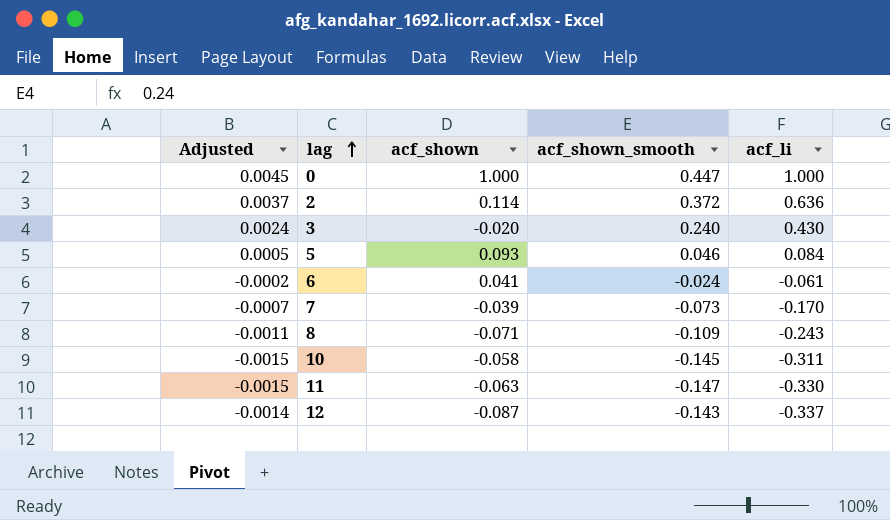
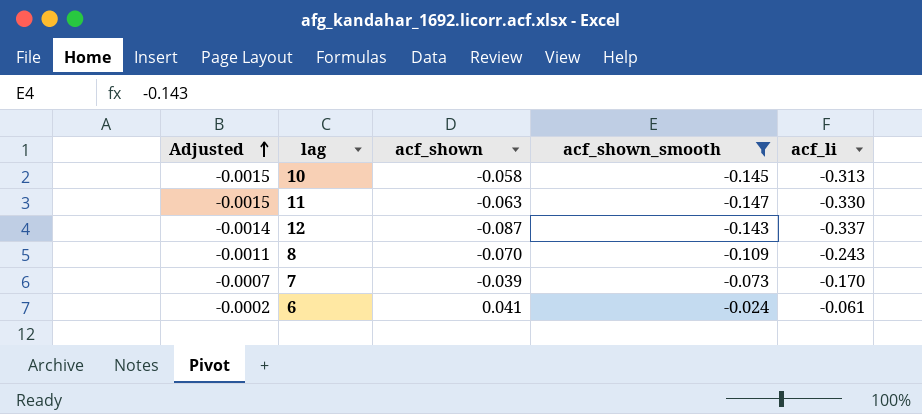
filter: none -> acf_shown_smooth <= -0.024
row order: lag ascending -> Adjusted ascending
10 | acf_li: -0.311 -> -0.313
8 | acf_shown: -0.071 -> -0.070

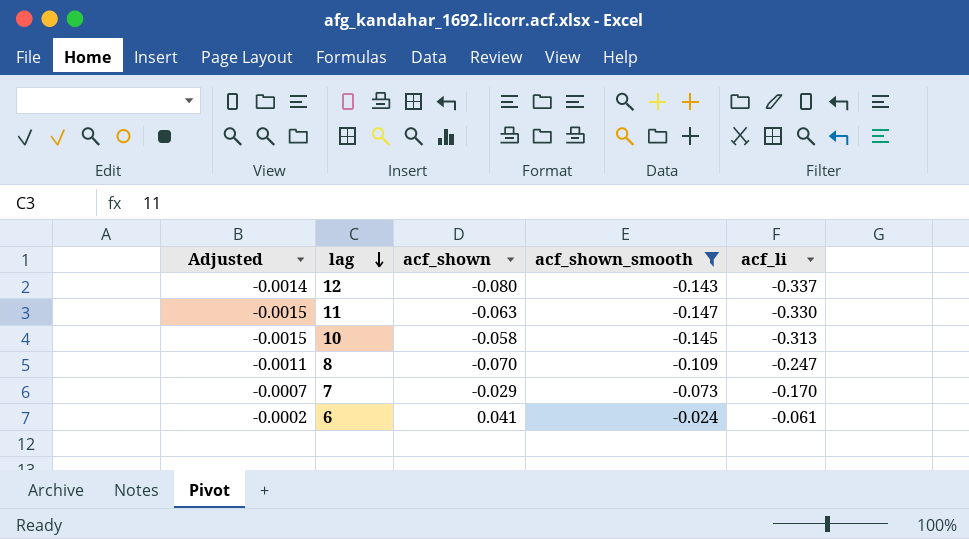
row order: Adjusted ascending -> lag descending
12 | acf_shown: -0.087 -> -0.080
8 | acf_li: -0.243 -> -0.247
7 | acf_shown: -0.039 -> -0.029

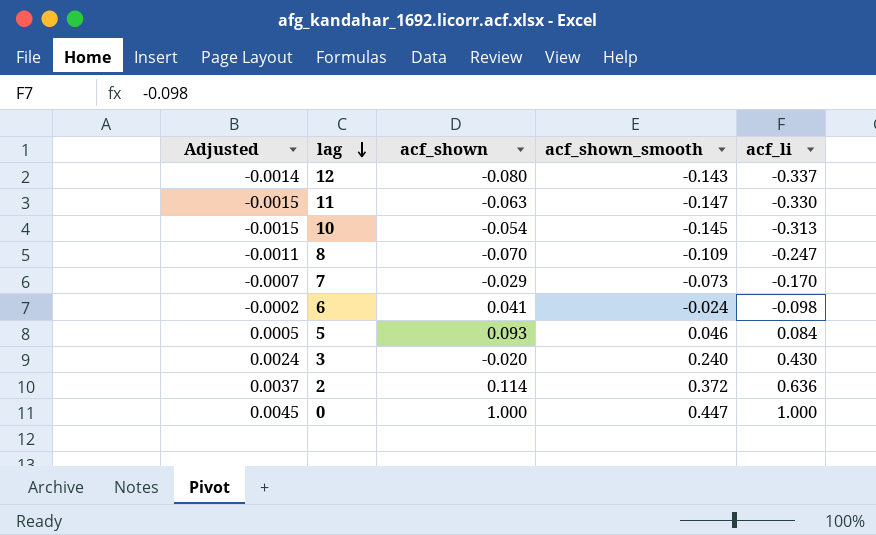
filter: acf_shown_smooth <= -0.024 -> none
10 | acf_shown: -0.058 -> -0.054
6 | acf_li: -0.061 -> -0.098

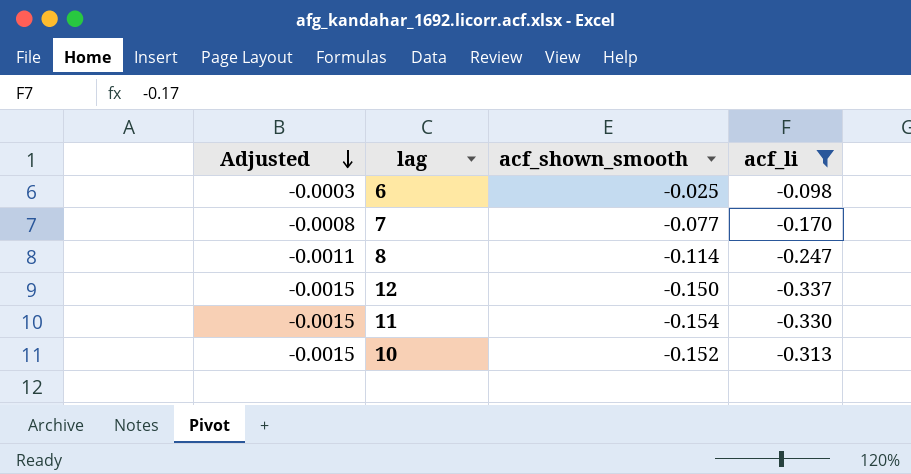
filter: none -> acf_li <= -0.098
row order: lag descending -> Adjusted descending
column acf_shown | position: 3 -> none
6 | Adjusted: -0.0002 -> -0.0003
6 | acf_shown_smooth: -0.024 -> -0.025
7 | Adjusted: -0.0007 -> -0.0008
7 | acf_shown_smooth: -0.073 -> -0.077
8 | acf_shown_smooth: -0.109 -> -0.114
12 | Adjusted: -0.0014 -> -0.0015
12 | acf_shown_smooth: -0.143 -> -0.150
11 | acf_shown_smooth: -0.147 -> -0.154
10 | acf_shown_smooth: -0.145 -> -0.152

